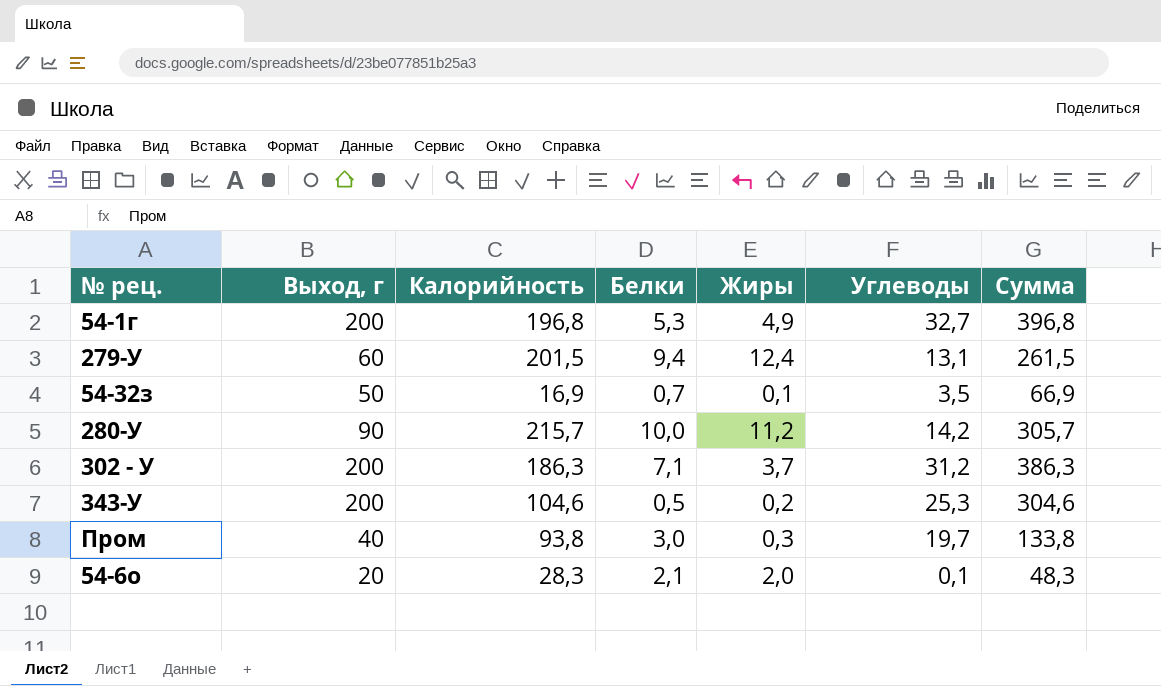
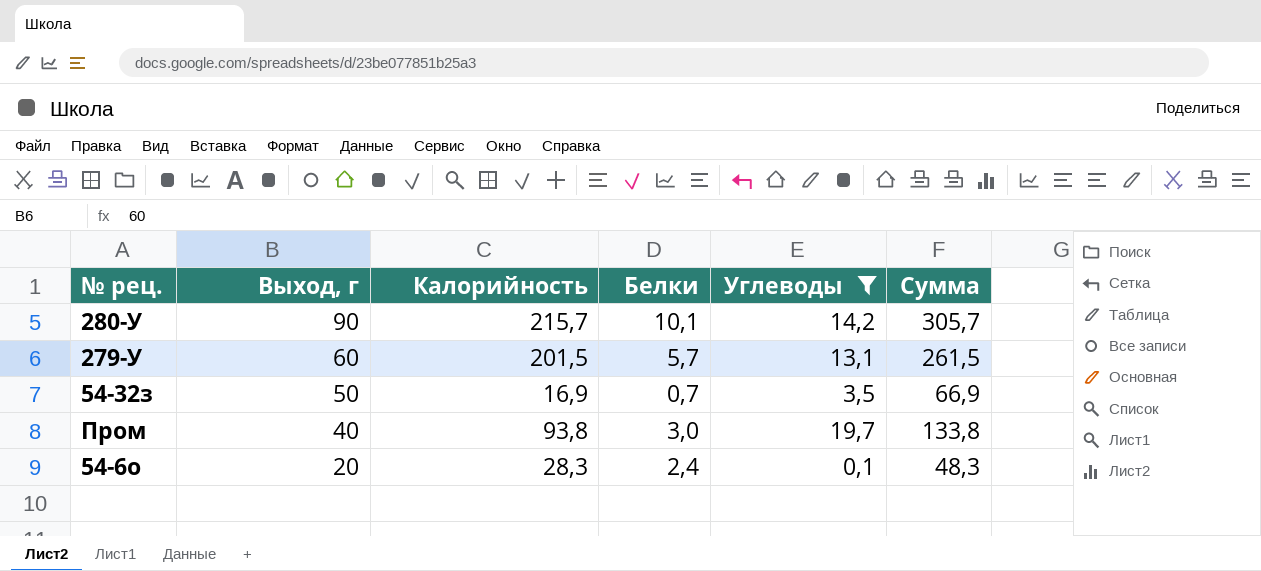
filter: none -> Углеводы <= 19,7
row order: none -> Выход, г descending
column Жиры | position: 5 -> none
280-У | Белки: 10,0 -> 10,1
279-У | Белки: 9,4 -> 5,7
54-6о | Белки: 2,1 -> 2,4

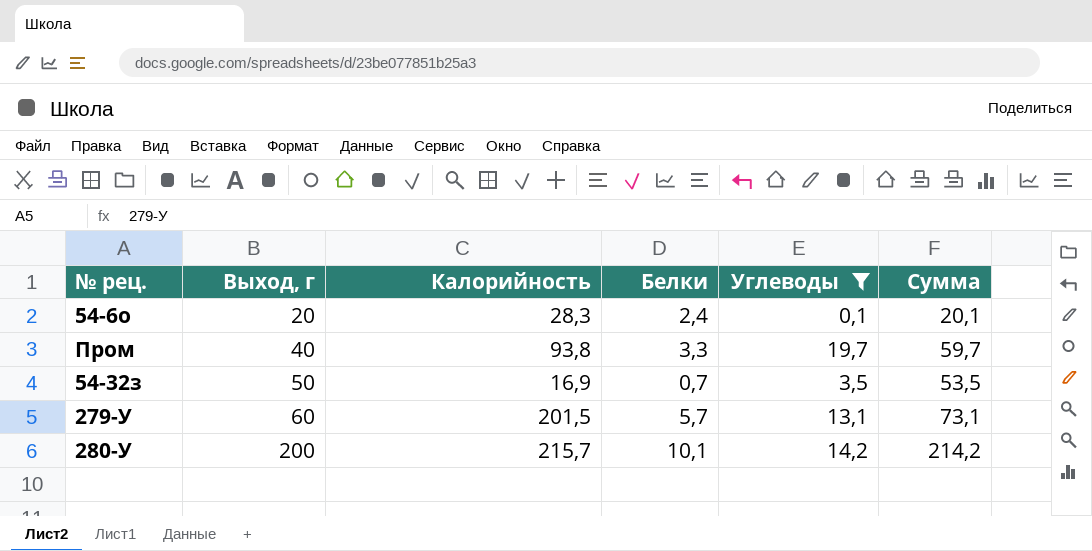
row order: Выход, г descending -> Выход, г ascending
column Сумма | formula: [Выход, г] + [Калорийность] -> [Выход, г] + [Углеводы]
Пром | Белки: 3,0 -> 3,3
280-У | Выход, г: 90 -> 200

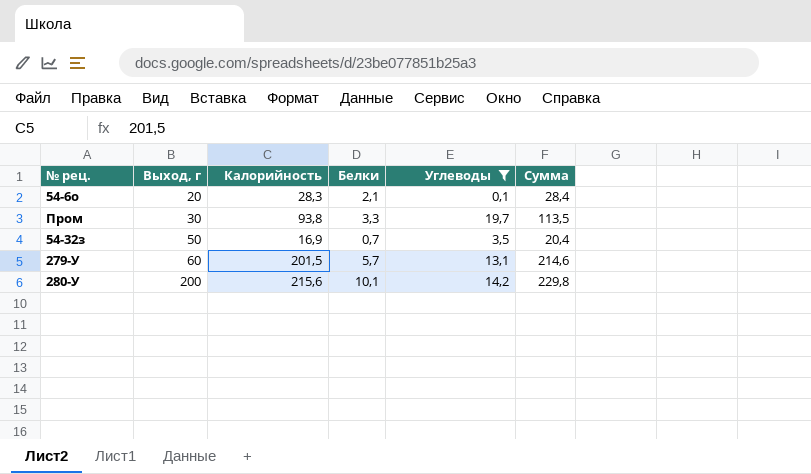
column Сумма | formula: [Выход, г] + [Углеводы] -> [Калорийность] + [Углеводы]
54-6о | Белки: 2,4 -> 2,1
Пром | Выход, г: 40 -> 30
280-У | Калорийность: 215,7 -> 215,6

